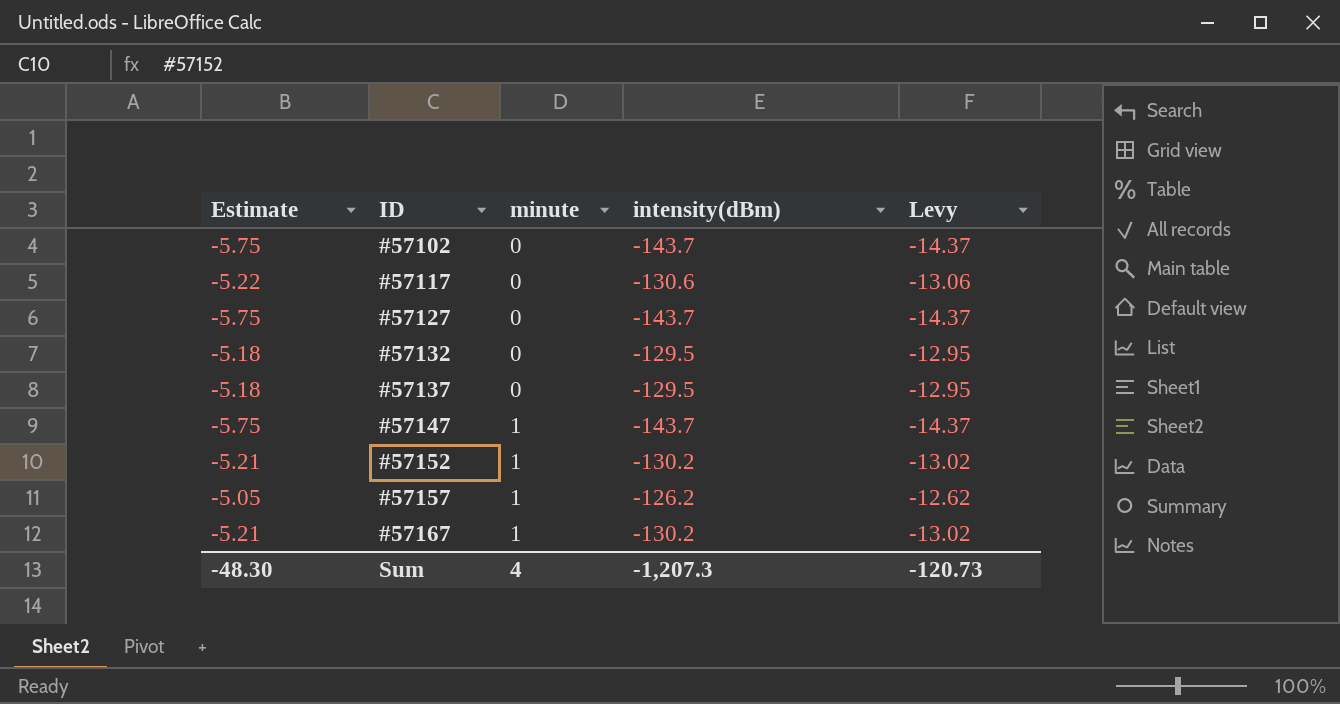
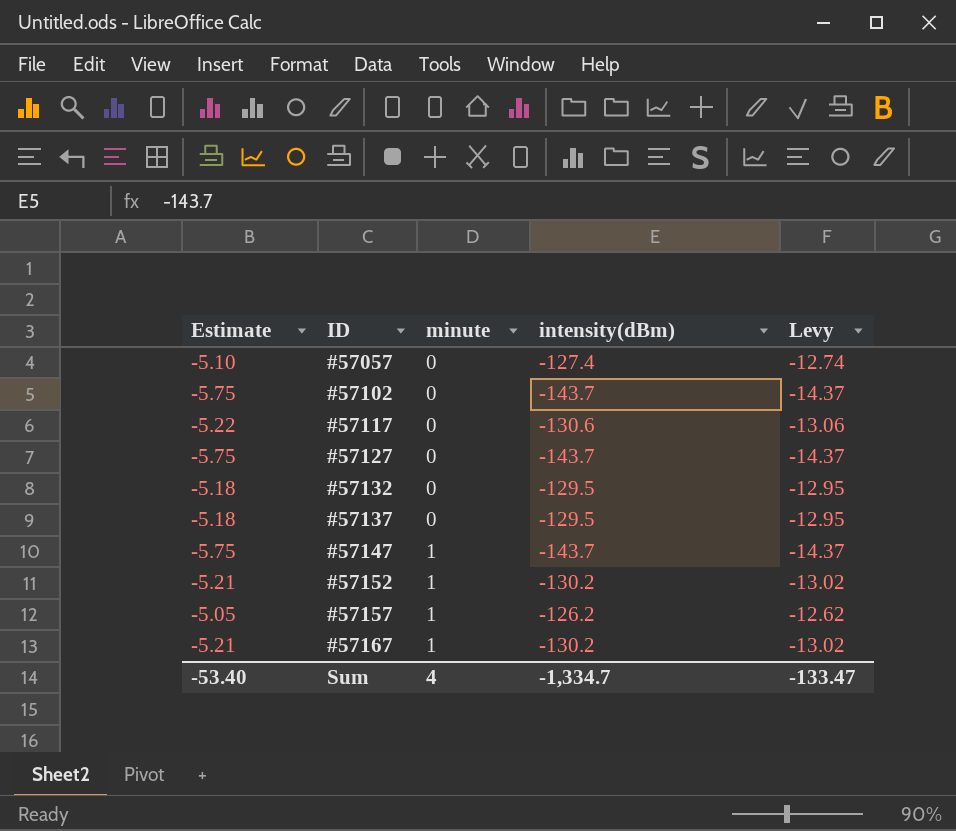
row #57057: none -> -5.10 | 0 | -127.4 | -12.74
Sum | Estimate: -48.30 -> -53.40
Sum | intensity(dBm): -1,207.3 -> -1,334.7
Sum | Levy: -120.73 -> -133.47

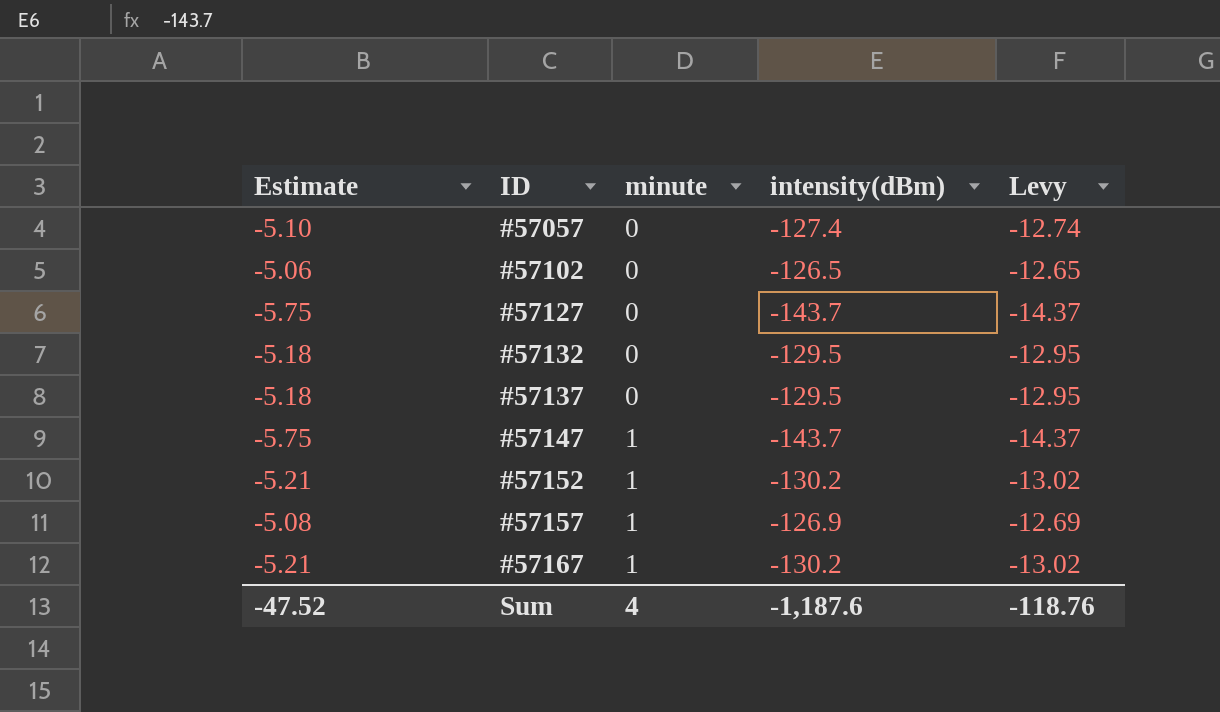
row #57117: -5.22 | 0 | -130.6 | -13.06 -> none
#57102 | Estimate: -5.75 -> -5.06
#57102 | intensity(dBm): -143.7 -> -126.5
#57102 | Levy: -14.37 -> -12.65
#57157 | Estimate: -5.05 -> -5.08
#57157 | intensity(dBm): -126.2 -> -126.9
#57157 | Levy: -12.62 -> -12.69
Sum | Estimate: -53.40 -> -47.52
Sum | intensity(dBm): -1,334.7 -> -1,187.6
Sum | Levy: -133.47 -> -118.76

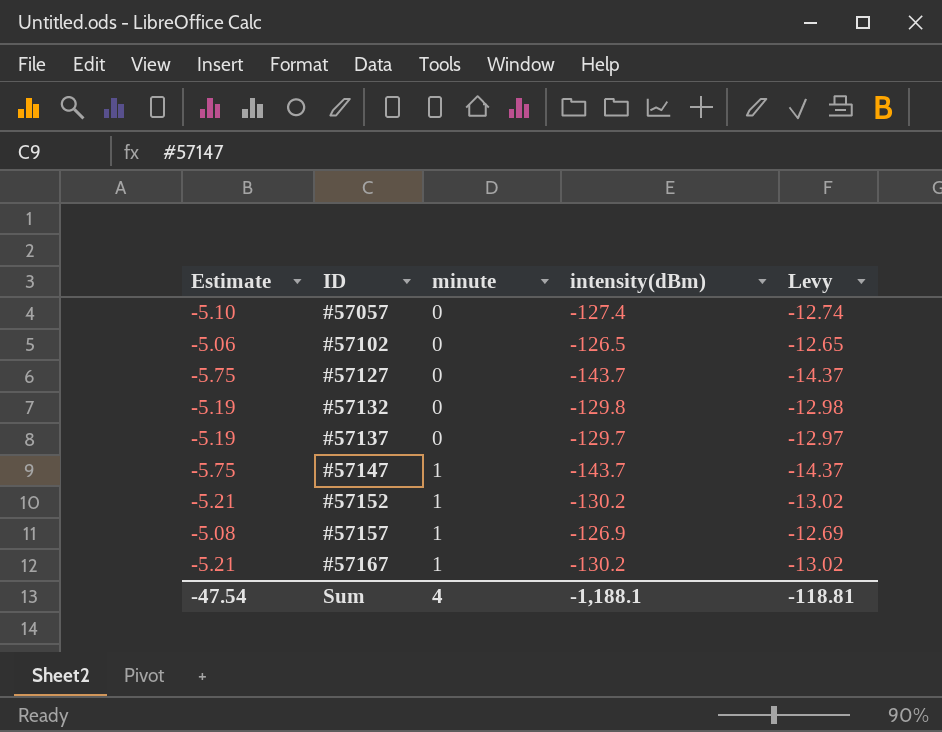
#57132 | Estimate: -5.18 -> -5.19
#57132 | intensity(dBm): -129.5 -> -129.8
#57132 | Levy: -12.95 -> -12.98
#57137 | Estimate: -5.18 -> -5.19
#57137 | intensity(dBm): -129.5 -> -129.7
#57137 | Levy: -12.95 -> -12.97
Sum | Estimate: -47.52 -> -47.54
Sum | intensity(dBm): -1,187.6 -> -1,188.1
Sum | Levy: -118.76 -> -118.81

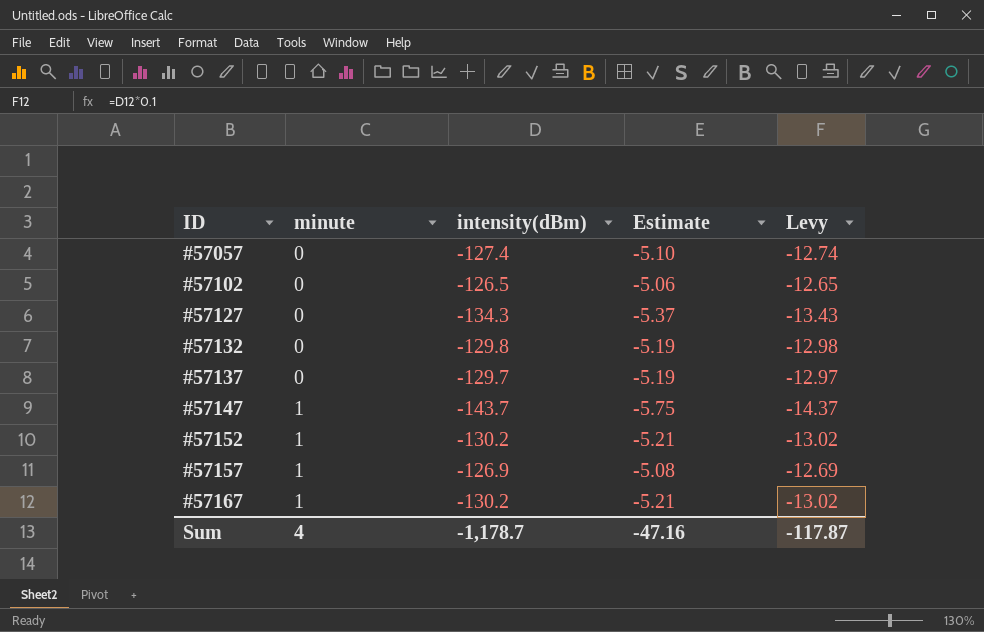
column Estimate | position: 1 -> 4
#57127 | intensity(dBm): -143.7 -> -134.3
#57127 | Estimate: -5.75 -> -5.37
#57127 | Levy: -14.37 -> -13.43
Sum | intensity(dBm): -1,188.1 -> -1,178.7
Sum | Estimate: -47.54 -> -47.16
Sum | Levy: -118.81 -> -117.87

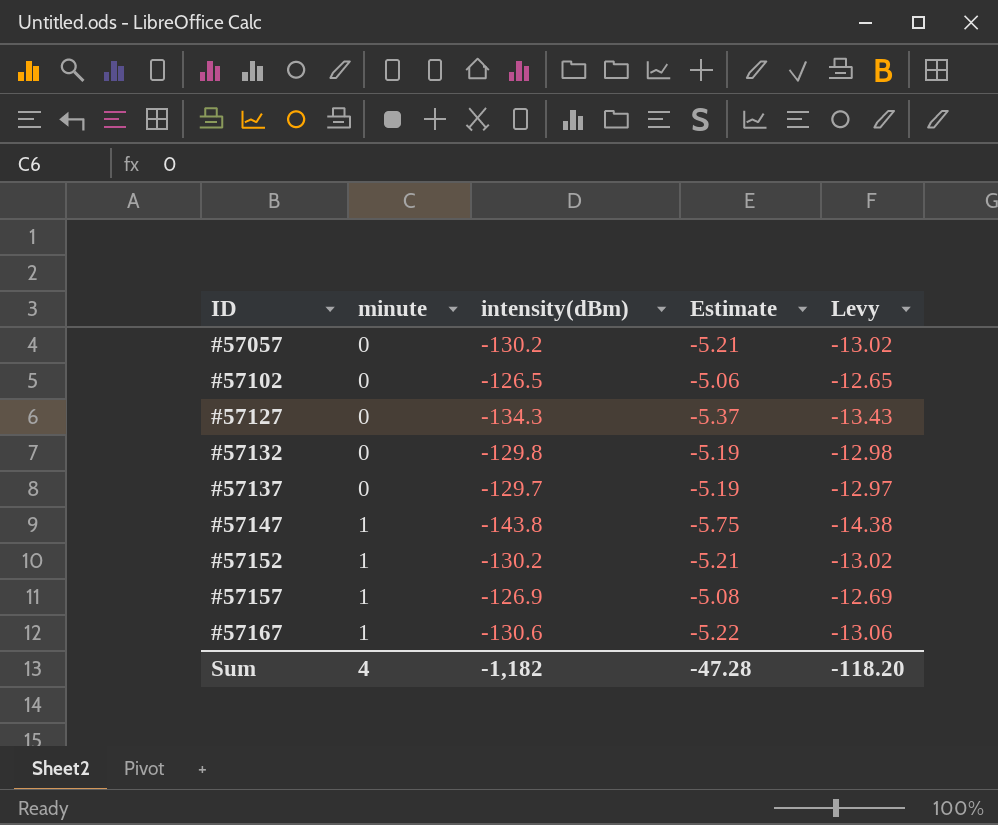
#57057 | intensity(dBm): -127.4 -> -130.2
#57057 | Estimate: -5.10 -> -5.21
#57057 | Levy: -12.74 -> -13.02
#57147 | intensity(dBm): -143.7 -> -143.8
#57147 | Levy: -14.37 -> -14.38
#57167 | intensity(dBm): -130.2 -> -130.6
#57167 | Estimate: -5.21 -> -5.22
#57167 | Levy: -13.02 -> -13.06
Sum | intensity(dBm): -1,178.7 -> -1,182
Sum | Estimate: -47.16 -> -47.28
Sum | Levy: -117.87 -> -118.20

